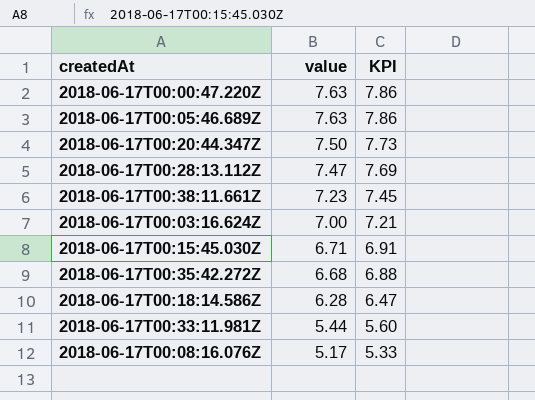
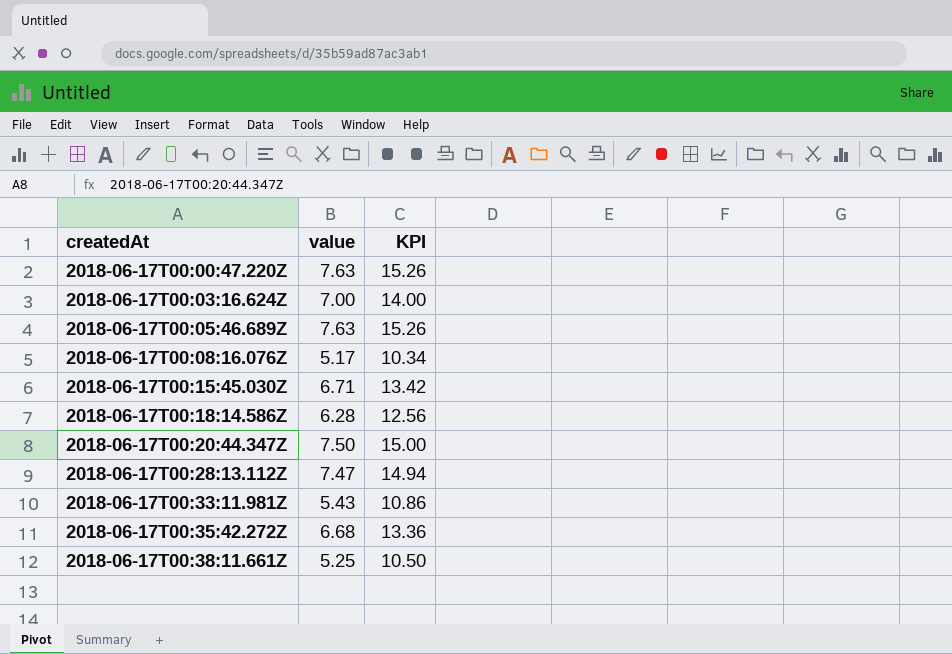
row order: value descending -> createdAt ascending
column KPI | formula: [value] * 1.03 -> [value] * 2
2018-06-17T00:33:11.981Z | value: 5.44 -> 5.43
2018-06-17T00:38:11.661Z | value: 7.23 -> 5.25

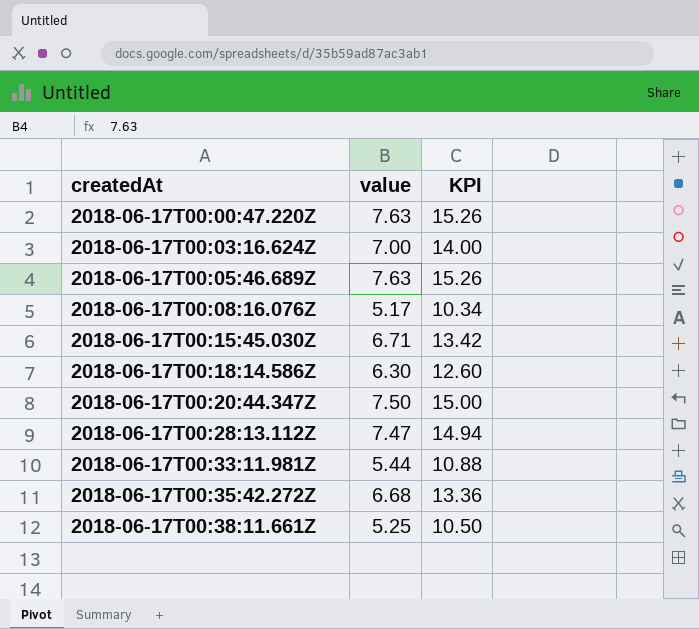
2018-06-17T00:18:14.586Z | value: 6.28 -> 6.30
2018-06-17T00:18:14.586Z | KPI: 12.56 -> 12.60
2018-06-17T00:33:11.981Z | value: 5.43 -> 5.44
2018-06-17T00:33:11.981Z | KPI: 10.86 -> 10.88

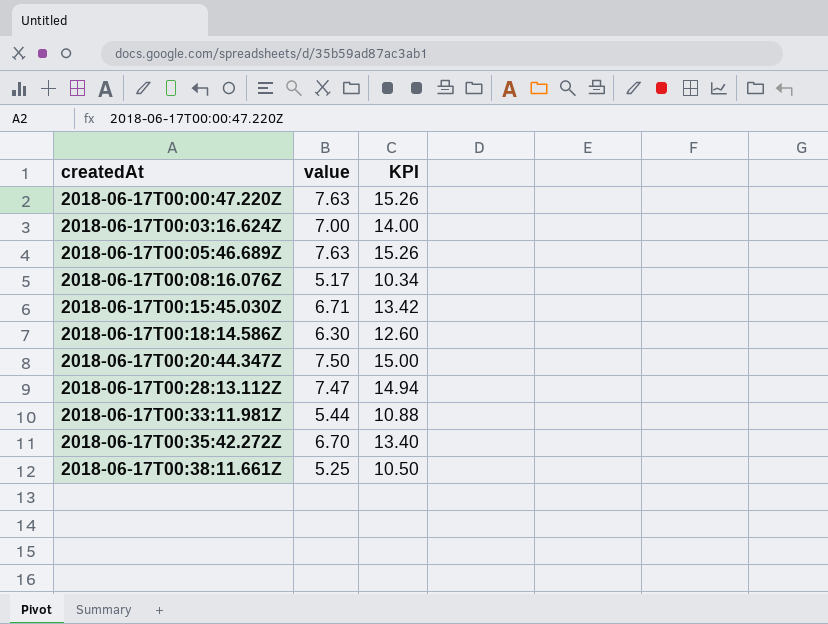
2018-06-17T00:35:42.272Z | value: 6.68 -> 6.70
2018-06-17T00:35:42.272Z | KPI: 13.36 -> 13.40

